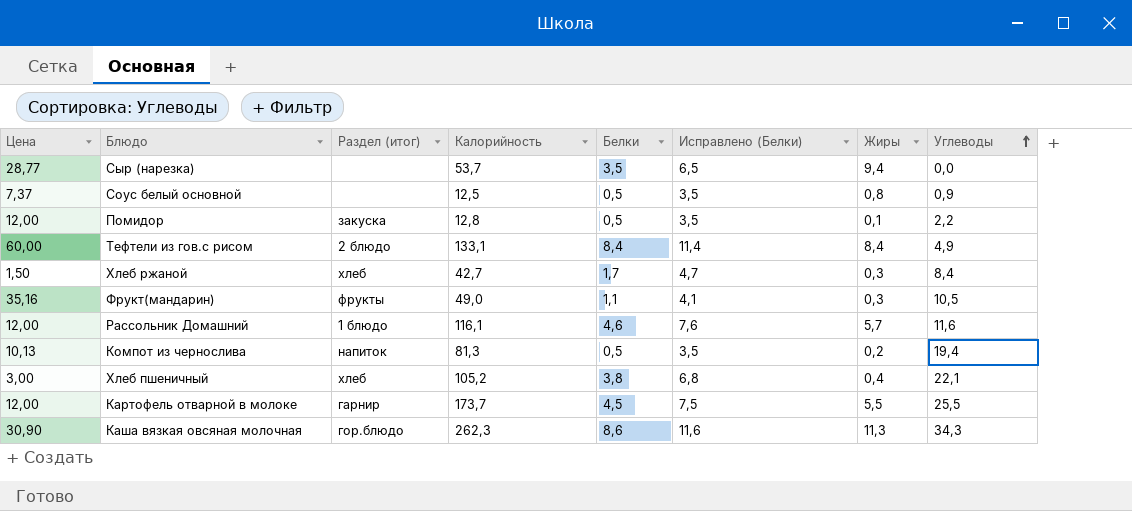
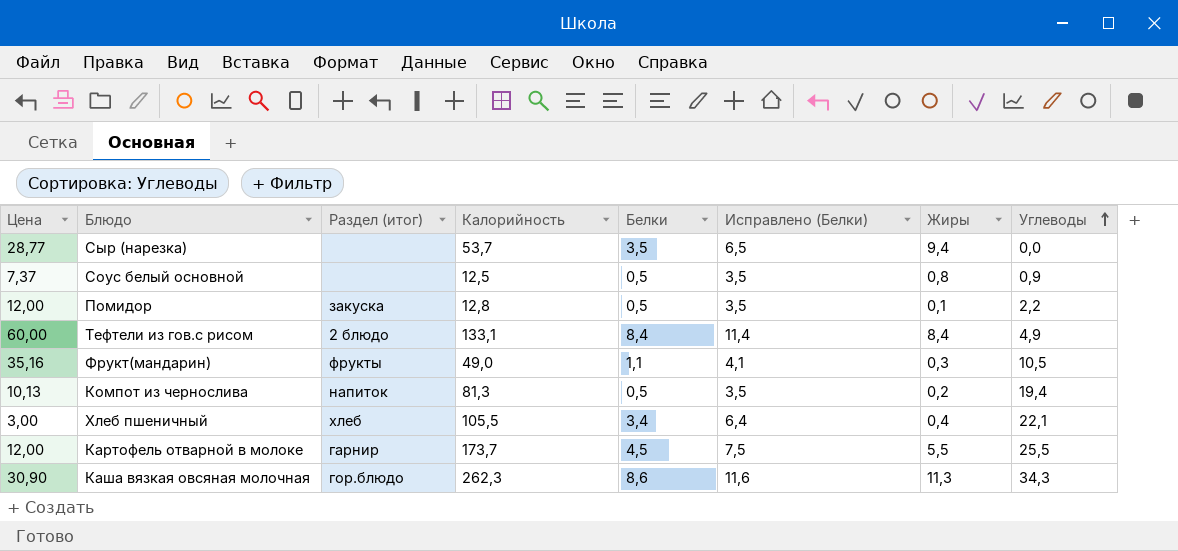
row Хлеб ржаной: 1,50 | хлеб | 42,7 | 1,7 | 4,7 | 0,3 | 8,4 -> none
row Рассольник Домашний: 12,00 | 1 блюдо | 116,1 | 4,6 | 7,6 | 5,7 | 11,6 -> none
Хлеб пшеничный | Калорийность: 105,2 -> 105,5
Хлеб пшеничный | Белки: 3,8 -> 3,4
Хлеб пшеничный | Исправлено (Белки): 6,8 -> 6,4

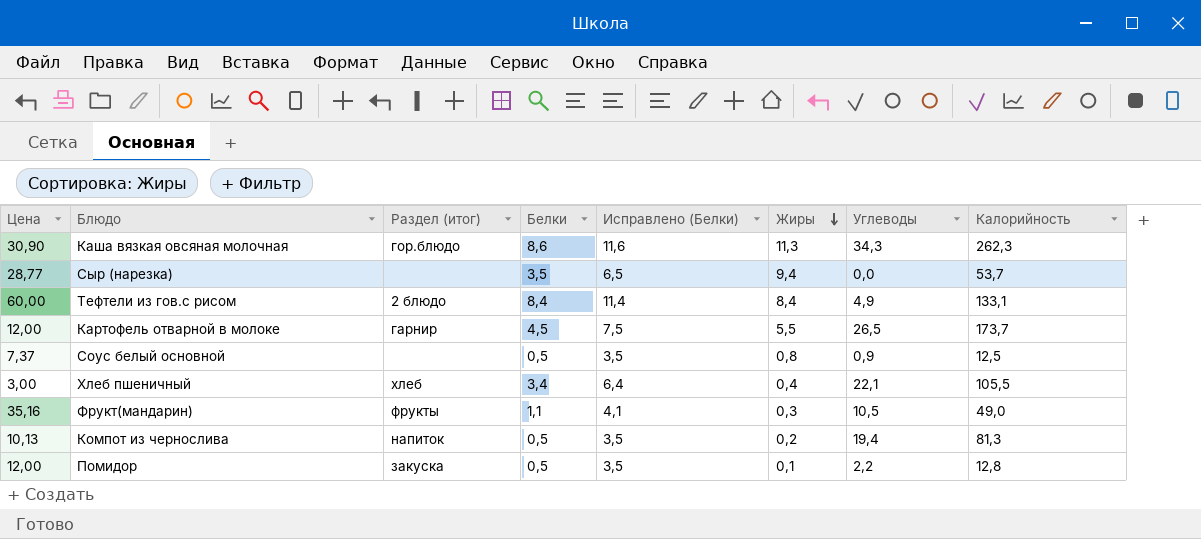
row order: Углеводы ascending -> Жиры descending
column Калорийность | position: 4 -> 8
Картофель отварной в молоке | Углеводы: 25,5 -> 26,5

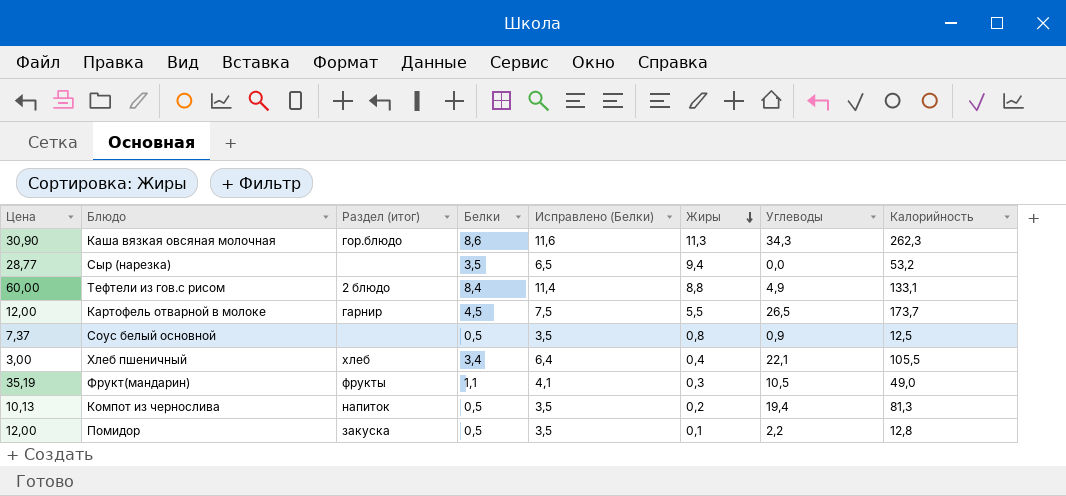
Сыр (нарезка) | Калорийность: 53,7 -> 53,2
Тефтели из гов.с рисом | Жиры: 8,4 -> 8,8
Фрукт(мандарин) | Цена: 35,16 -> 35,19

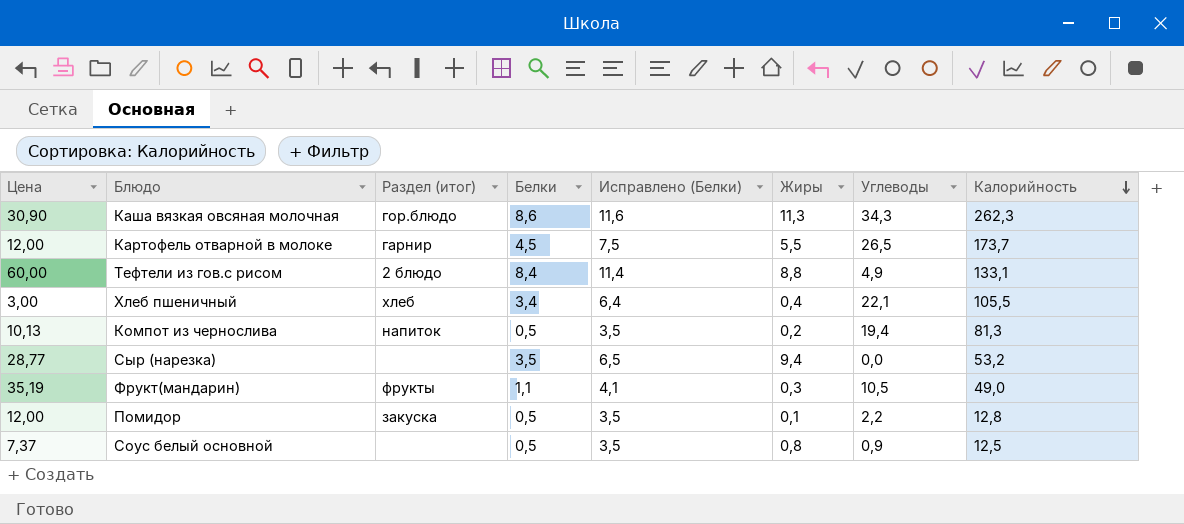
row order: Жиры descending -> Калорийность descending

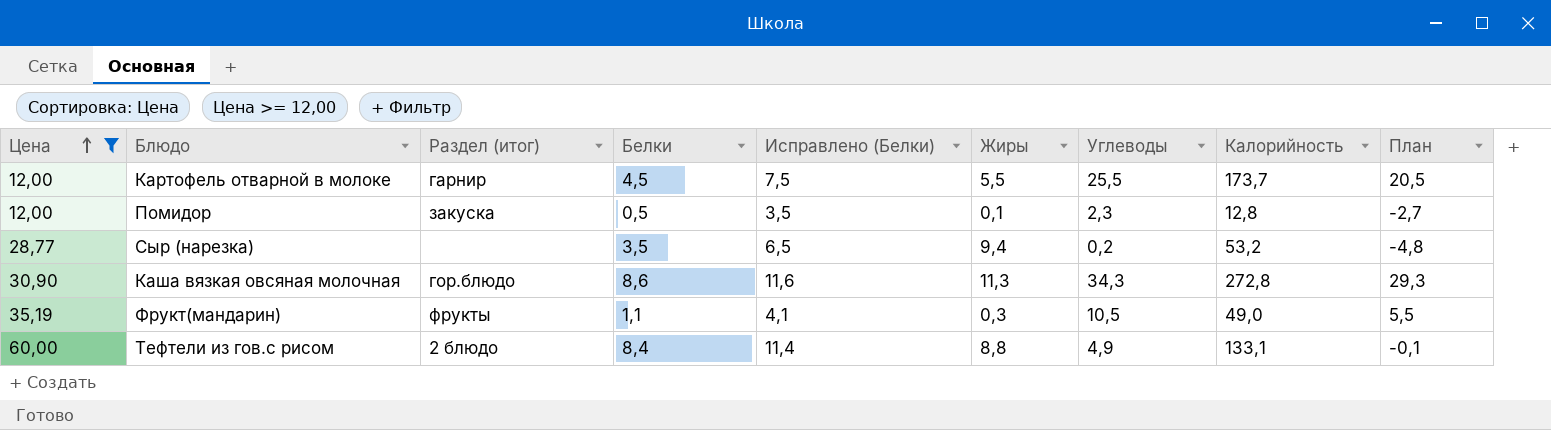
filter: none -> Цена >= 12,00
row order: Калорийность descending -> Цена ascending
column План | formula: none -> [Углеводы] - 5
Картофель отварной в молоке | Углеводы: 26,5 -> 25,5
Помидор | Углеводы: 2,2 -> 2,3
Сыр (нарезка) | Углеводы: 0,0 -> 0,2
Каша вязкая овсяная молочная | Калорийность: 262,3 -> 272,8

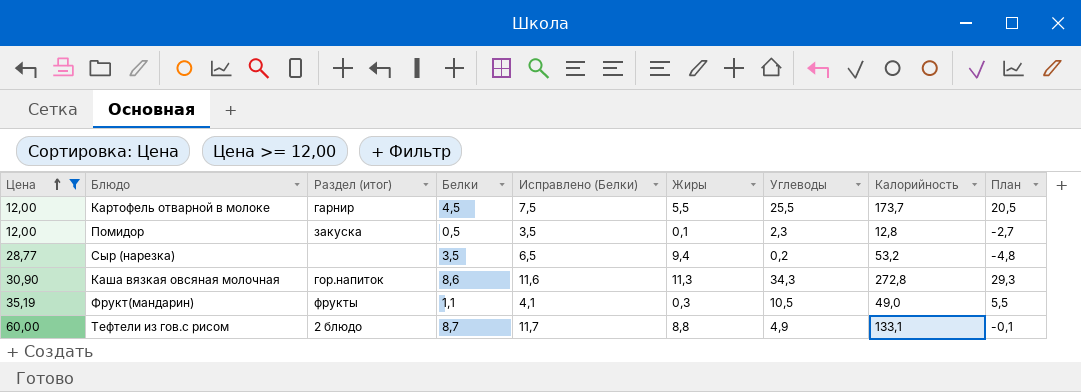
Каша вязкая овсяная молочная | Раздел (итог): гор.блюдо -> гор.напиток
Тефтели из гов.с рисом | Белки: 8,4 -> 8,7
Тефтели из гов.с рисом | Исправлено (Белки): 11,4 -> 11,7

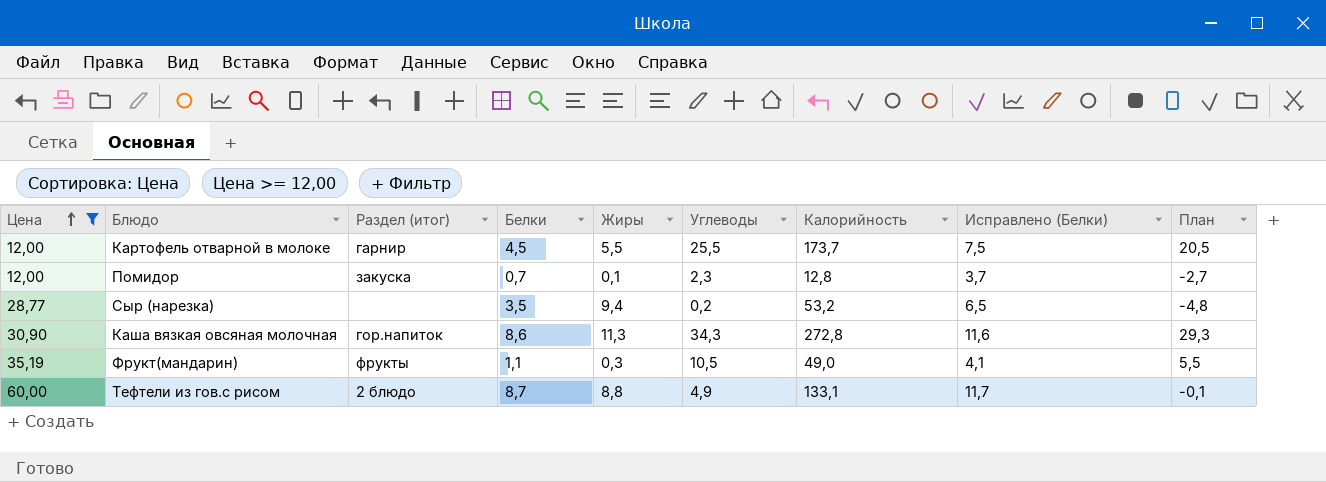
column Исправлено (Белки) | position: 5 -> 8
Помидор | Белки: 0,5 -> 0,7
Помидор | Исправлено (Белки): 3,5 -> 3,7

